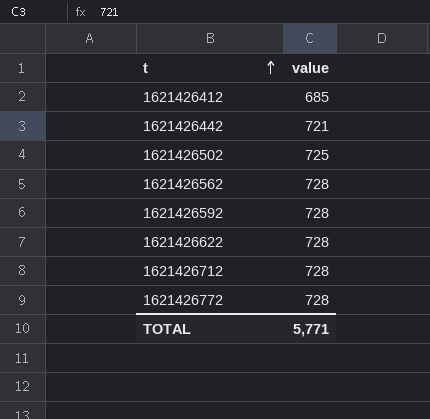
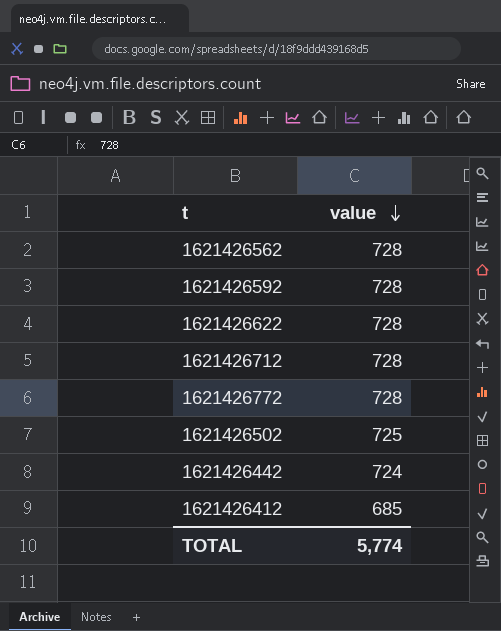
row order: t ascending -> value descending
1621426442 | value: 721 -> 724
TOTAL | value: 5,771 -> 5,774

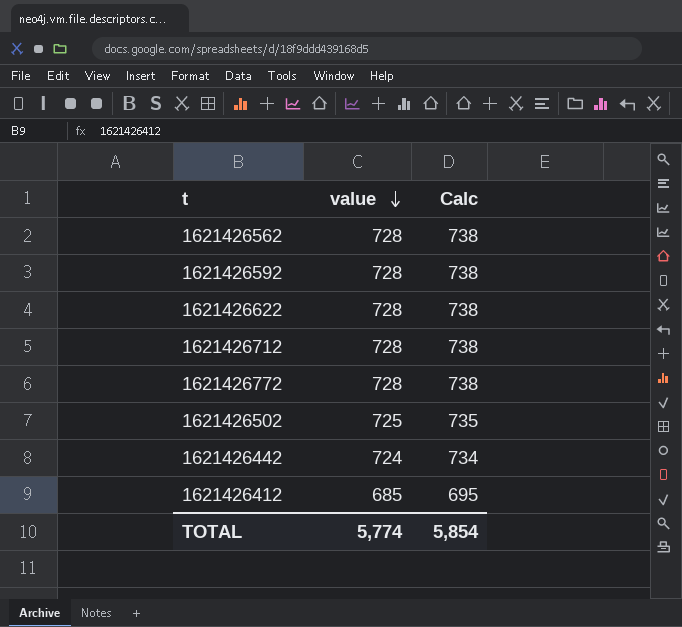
column Calc | formula: none -> [value] + 10

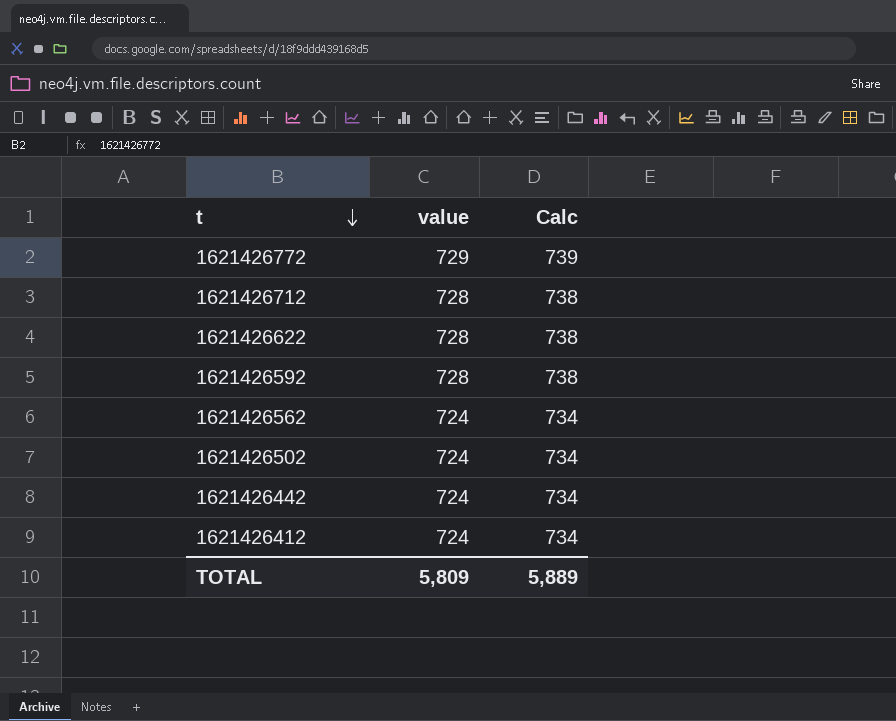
row order: value descending -> t descending
1621426772 | value: 728 -> 729
1621426772 | Calc: 738 -> 739
1621426562 | value: 728 -> 724
1621426562 | Calc: 738 -> 734
1621426502 | value: 725 -> 724
1621426502 | Calc: 735 -> 734
1621426412 | value: 685 -> 724
1621426412 | Calc: 695 -> 734
TOTAL | value: 5,774 -> 5,809
TOTAL | Calc: 5,854 -> 5,889

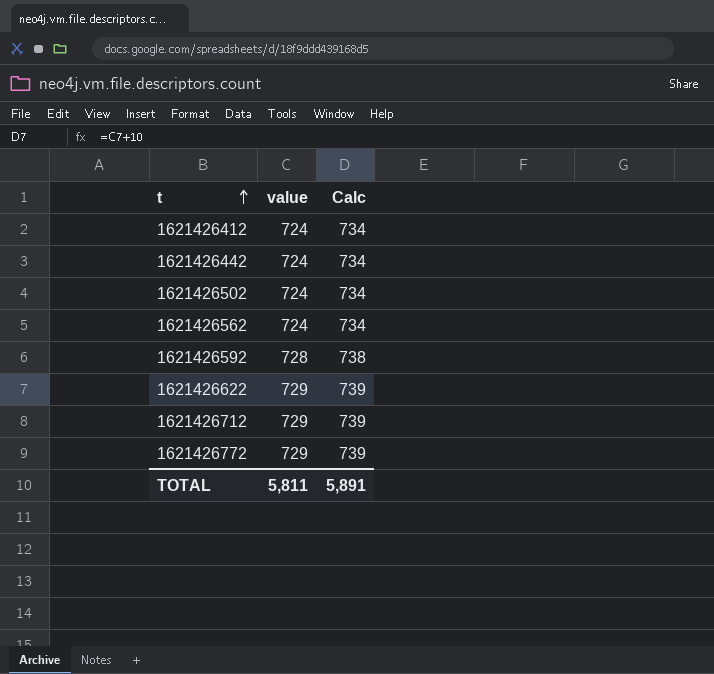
row order: t descending -> t ascending
1621426622 | value: 728 -> 729
1621426622 | Calc: 738 -> 739
1621426712 | value: 728 -> 729
1621426712 | Calc: 738 -> 739
TOTAL | value: 5,809 -> 5,811
TOTAL | Calc: 5,889 -> 5,891

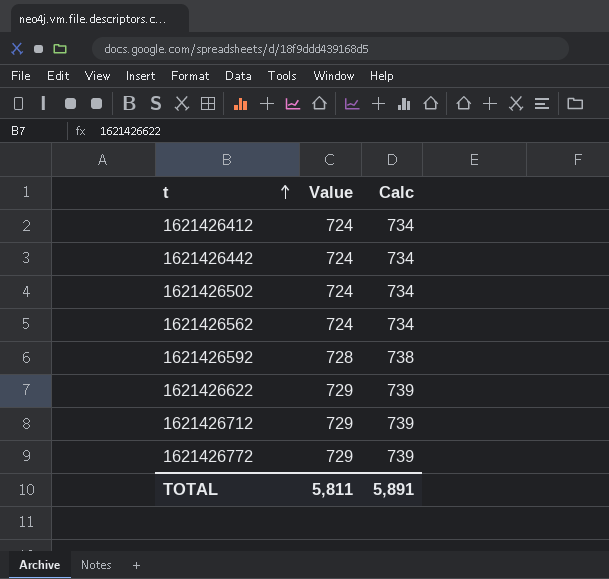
column name: value -> Value

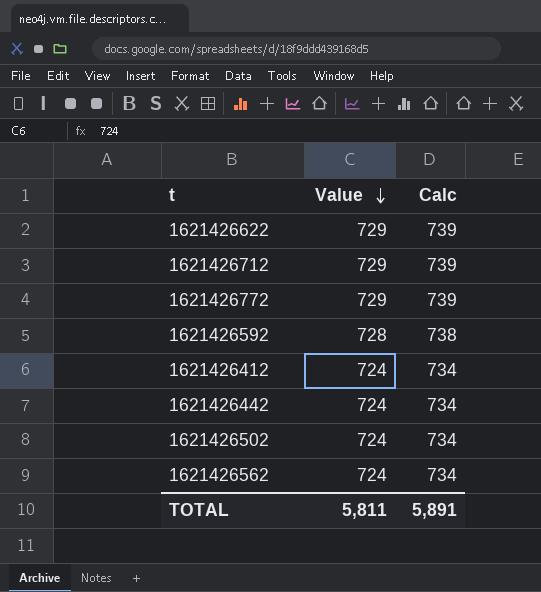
row order: t ascending -> Value descending

